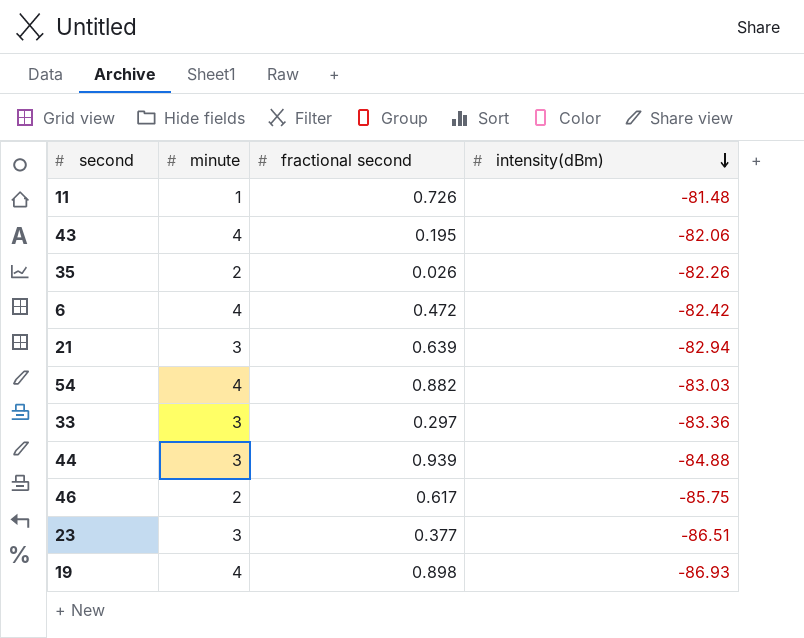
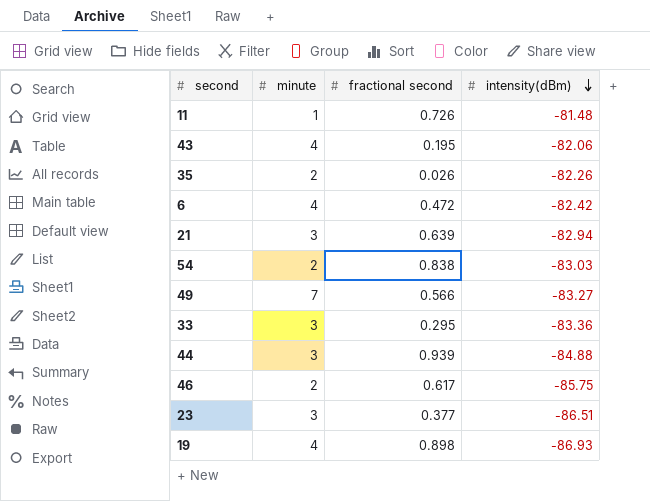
54 | minute: 4 -> 2
54 | fractional second: 0.882 -> 0.838
row 49: none -> 7 | 0.566 | -83.27
33 | fractional second: 0.297 -> 0.295

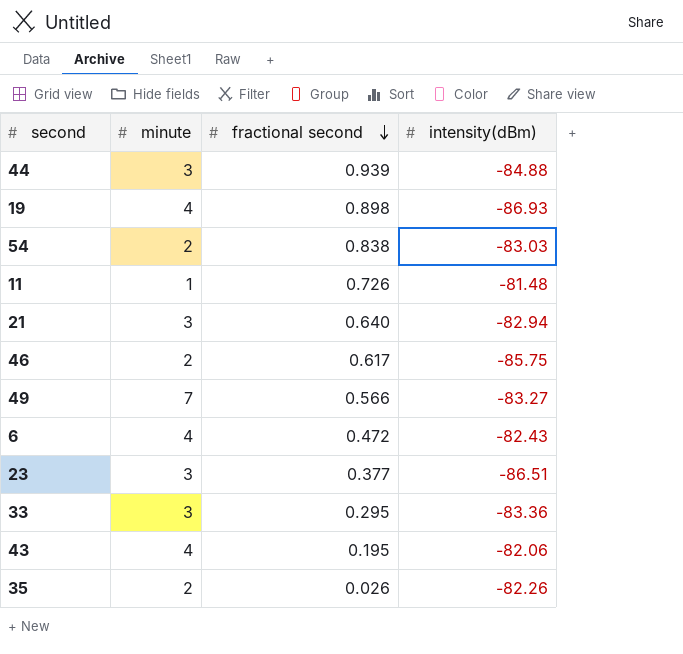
row order: intensity(dBm) descending -> fractional second descending
21 | fractional second: 0.639 -> 0.640
6 | intensity(dBm): -82.42 -> -82.43

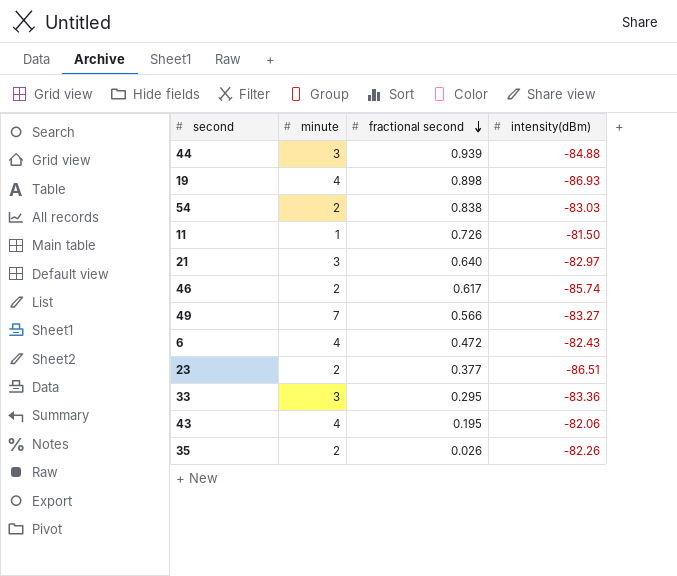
11 | intensity(dBm): -81.48 -> -81.50
21 | intensity(dBm): -82.94 -> -82.97
46 | intensity(dBm): -85.75 -> -85.74
23 | minute: 3 -> 2

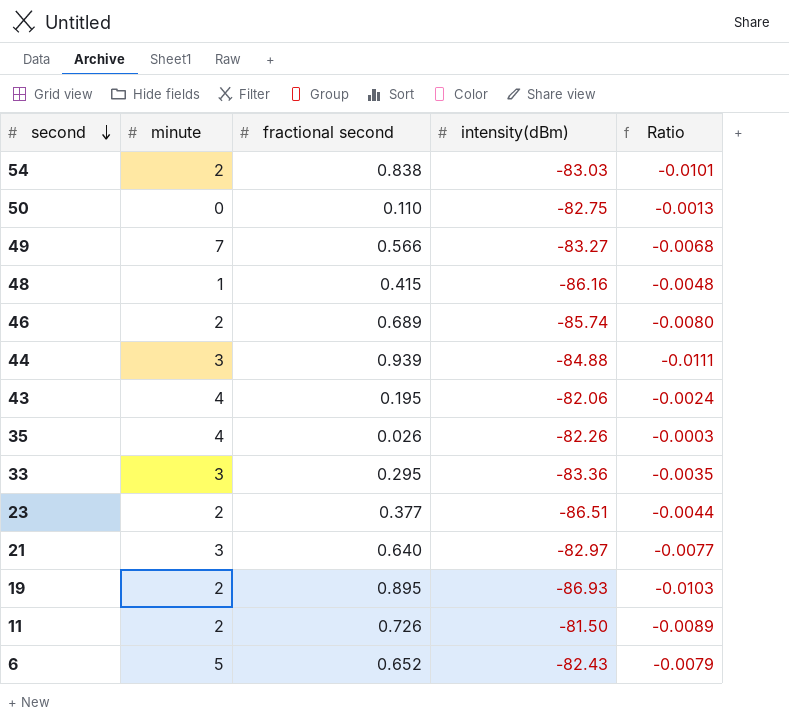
row order: fractional second descending -> second descending
column Ratio | formula: none -> [fractional second] / [intensity(dBm)]
row 50: none -> 0 | 0.110 | -82.75 | -0.0013
row 48: none -> 1 | 0.415 | -86.16 | -0.0048
46 | fractional second: 0.617 -> 0.689
35 | minute: 2 -> 4
19 | minute: 4 -> 2
19 | fractional second: 0.898 -> 0.895
11 | minute: 1 -> 2
6 | minute: 4 -> 5
6 | fractional second: 0.472 -> 0.652

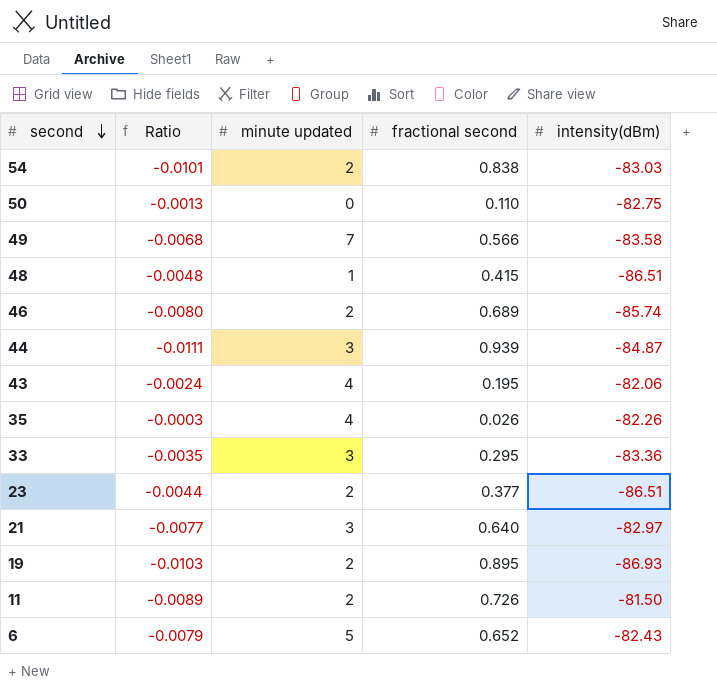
column Ratio | position: 5 -> 2
column name: minute -> minute updated
49 | intensity(dBm): -83.27 -> -83.58
48 | intensity(dBm): -86.16 -> -86.51
44 | intensity(dBm): -84.88 -> -84.87

